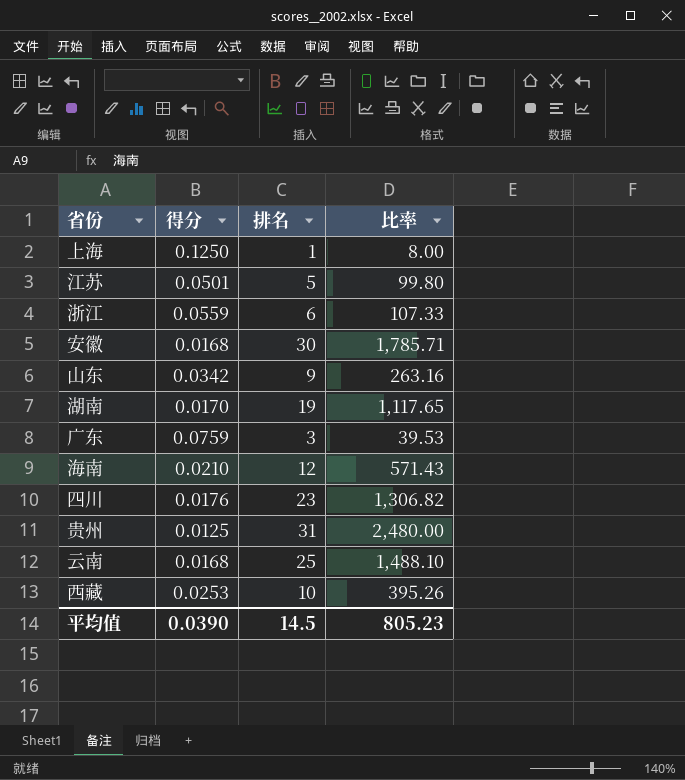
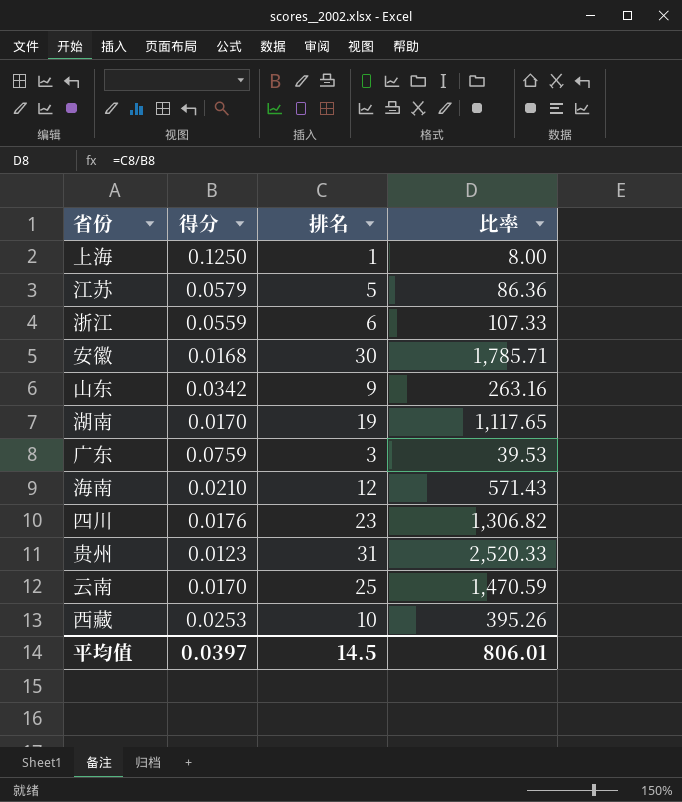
江苏 | 得分: 0.0501 -> 0.0579
江苏 | 比率: 99.80 -> 86.36
贵州 | 得分: 0.0125 -> 0.0123
贵州 | 比率: 2,480.00 -> 2,520.33
云南 | 得分: 0.0168 -> 0.0170
云南 | 比率: 1,488.10 -> 1,470.59
平均值 | 得分: 0.0390 -> 0.0397
平均值 | 比率: 805.23 -> 806.01

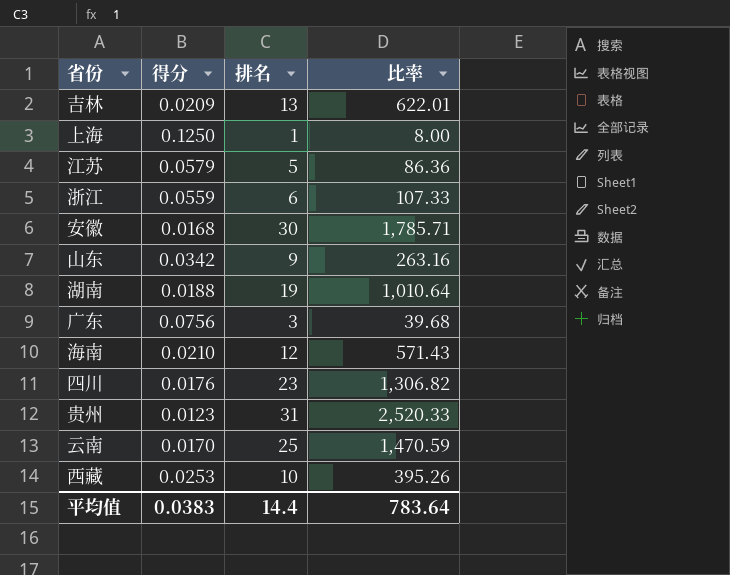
row 吉林: none -> 0.0209 | 13 | 622.01
湖南 | 得分: 0.0170 -> 0.0188
湖南 | 比率: 1,117.65 -> 1,010.64
广东 | 得分: 0.0759 -> 0.0756
广东 | 比率: 39.53 -> 39.68
平均值 | 得分: 0.0397 -> 0.0383
平均值 | 排名: 14.5 -> 14.4
平均值 | 比率: 806.01 -> 783.64

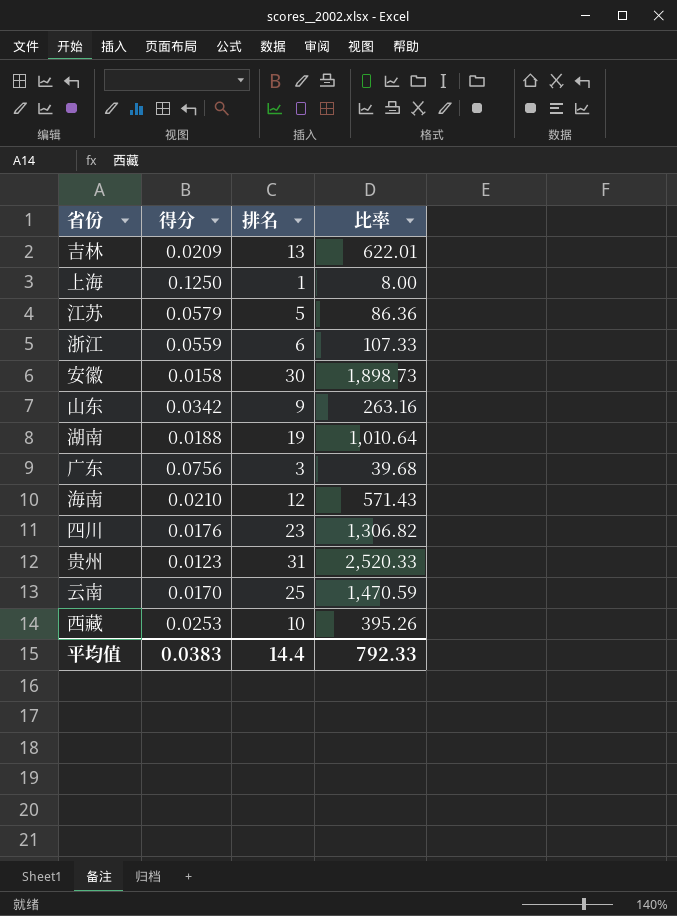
安徽 | 得分: 0.0168 -> 0.0158
安徽 | 比率: 1,785.71 -> 1,898.73
平均值 | 比率: 783.64 -> 792.33

